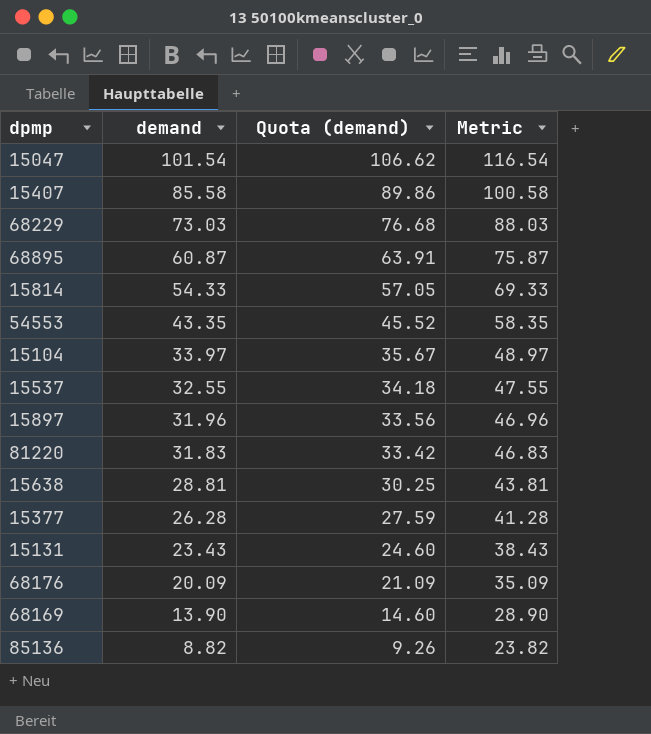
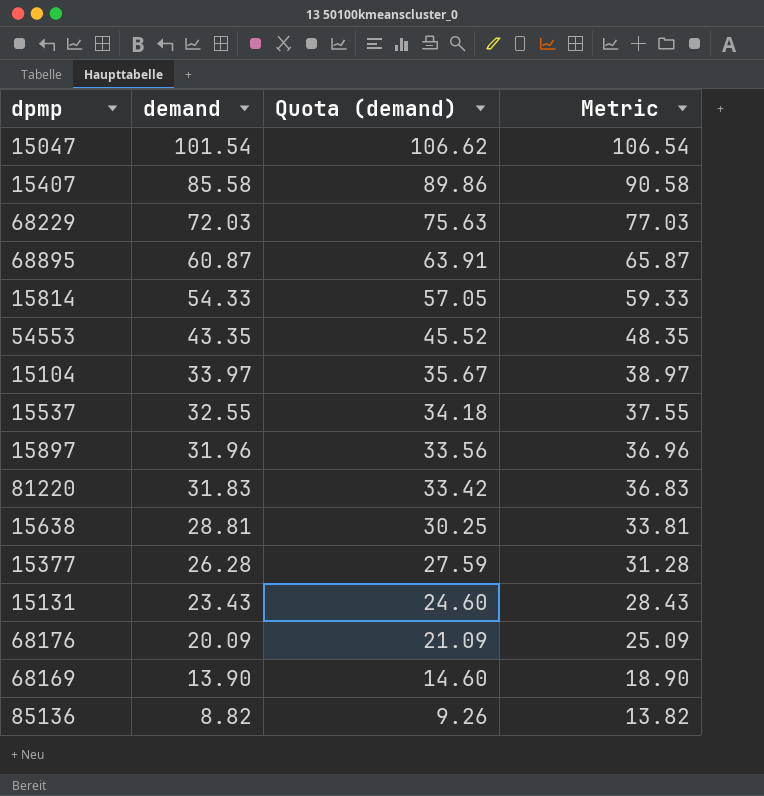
column Metric | formula: [demand] + 15 -> [demand] + 5
68229 | demand: 73.03 -> 72.03
68229 | Quota (demand): 76.68 -> 75.63

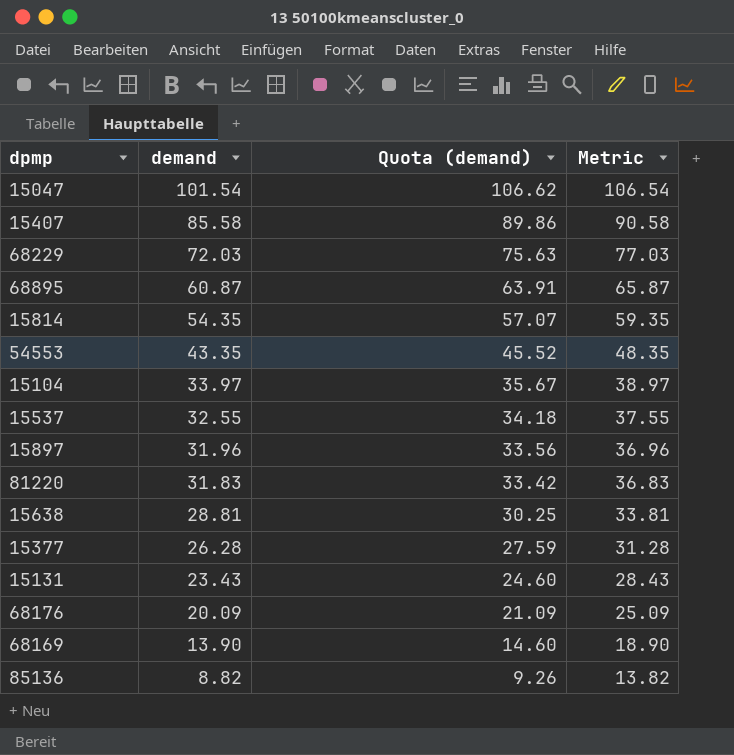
15814 | demand: 54.33 -> 54.35
15814 | Quota (demand): 57.05 -> 57.07
15814 | Metric: 59.33 -> 59.35

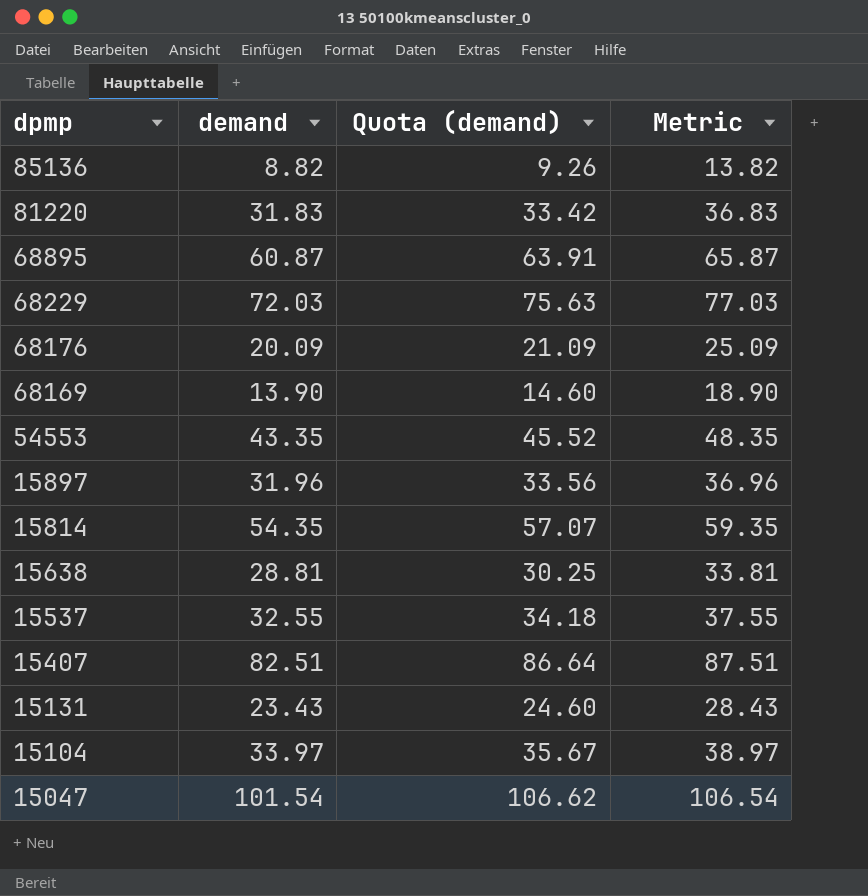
row order: demand descending -> dpmp descending
row 15377: 26.28 | 27.59 | 31.28 -> none
15407 | demand: 85.58 -> 82.51
15407 | Quota (demand): 89.86 -> 86.64
15407 | Metric: 90.58 -> 87.51

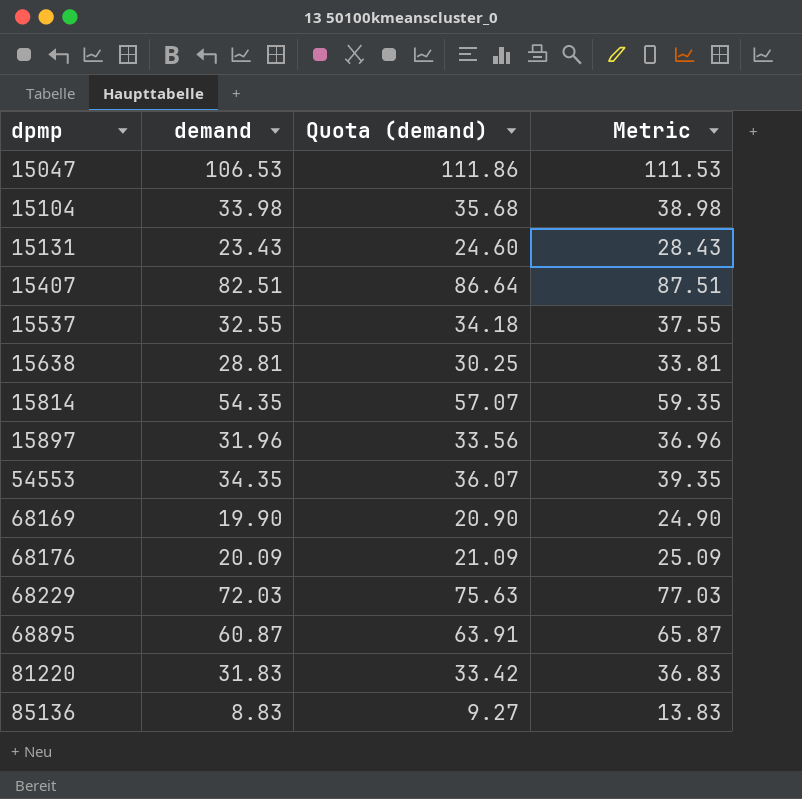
row order: dpmp descending -> dpmp ascending
15047 | demand: 101.54 -> 106.53
15047 | Quota (demand): 106.62 -> 111.86
15047 | Metric: 106.54 -> 111.53
15104 | demand: 33.97 -> 33.98
15104 | Quota (demand): 35.67 -> 35.68
15104 | Metric: 38.97 -> 38.98
54553 | demand: 43.35 -> 34.35
54553 | Quota (demand): 45.52 -> 36.07
54553 | Metric: 48.35 -> 39.35
68169 | demand: 13.90 -> 19.90
68169 | Quota (demand): 14.60 -> 20.90
68169 | Metric: 18.90 -> 24.90
85136 | demand: 8.82 -> 8.83
85136 | Quota (demand): 9.26 -> 9.27
85136 | Metric: 13.82 -> 13.83

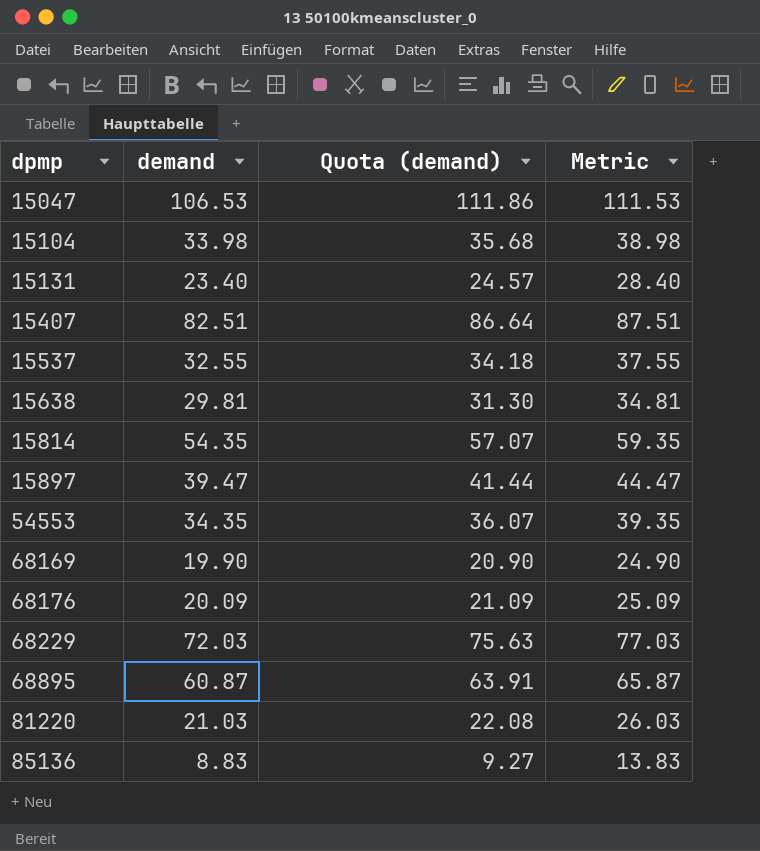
15131 | demand: 23.43 -> 23.40
15131 | Quota (demand): 24.60 -> 24.57
15131 | Metric: 28.43 -> 28.40
15638 | demand: 28.81 -> 29.81
15638 | Quota (demand): 30.25 -> 31.30
15638 | Metric: 33.81 -> 34.81
15897 | demand: 31.96 -> 39.47
15897 | Quota (demand): 33.56 -> 41.44
15897 | Metric: 36.96 -> 44.47
81220 | demand: 31.83 -> 21.03
81220 | Quota (demand): 33.42 -> 22.08
81220 | Metric: 36.83 -> 26.03

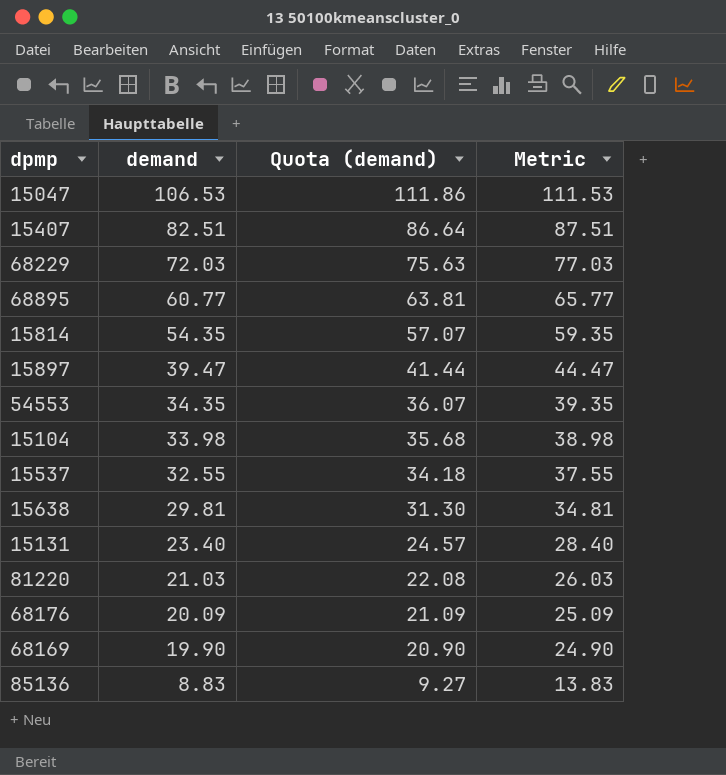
row order: dpmp ascending -> demand descending
68895 | demand: 60.87 -> 60.77
68895 | Quota (demand): 63.91 -> 63.81
68895 | Metric: 65.87 -> 65.77

